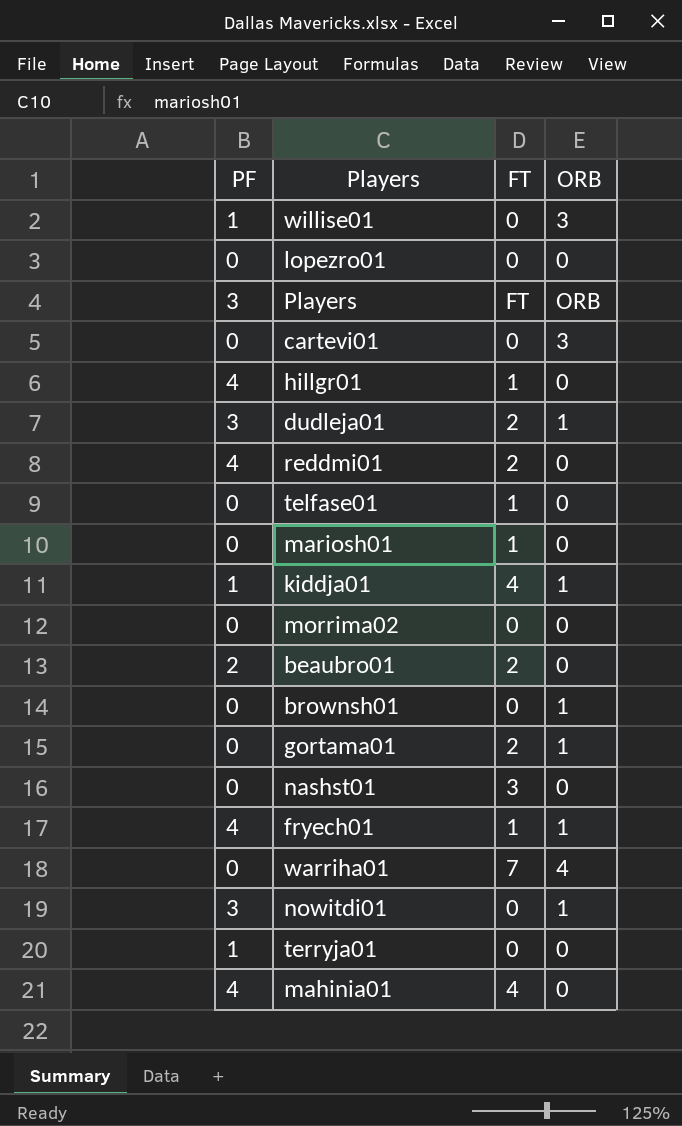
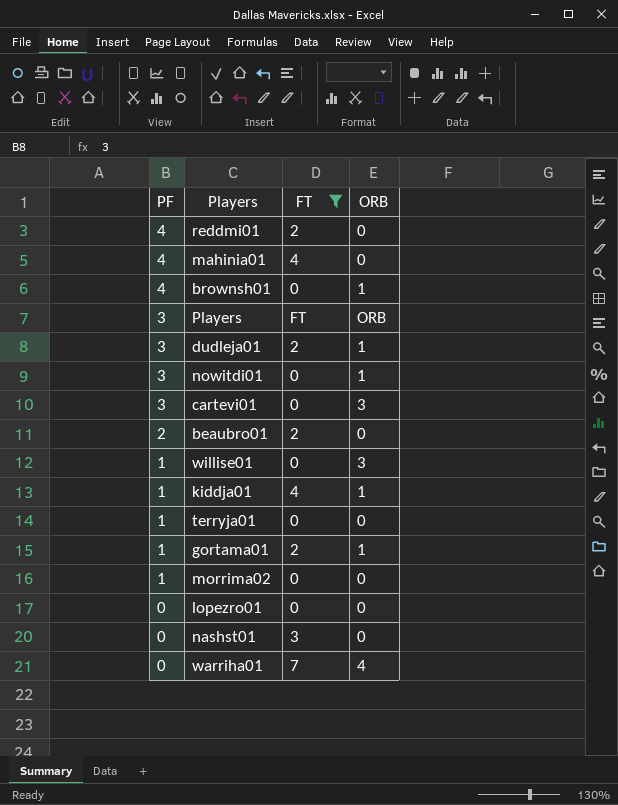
filter: none -> FT != 1
row order: none -> PF descending
brownsh01 | PF: 0 -> 4
cartevi01 | PF: 0 -> 3
gortama01 | PF: 0 -> 1
morrima02 | PF: 0 -> 1

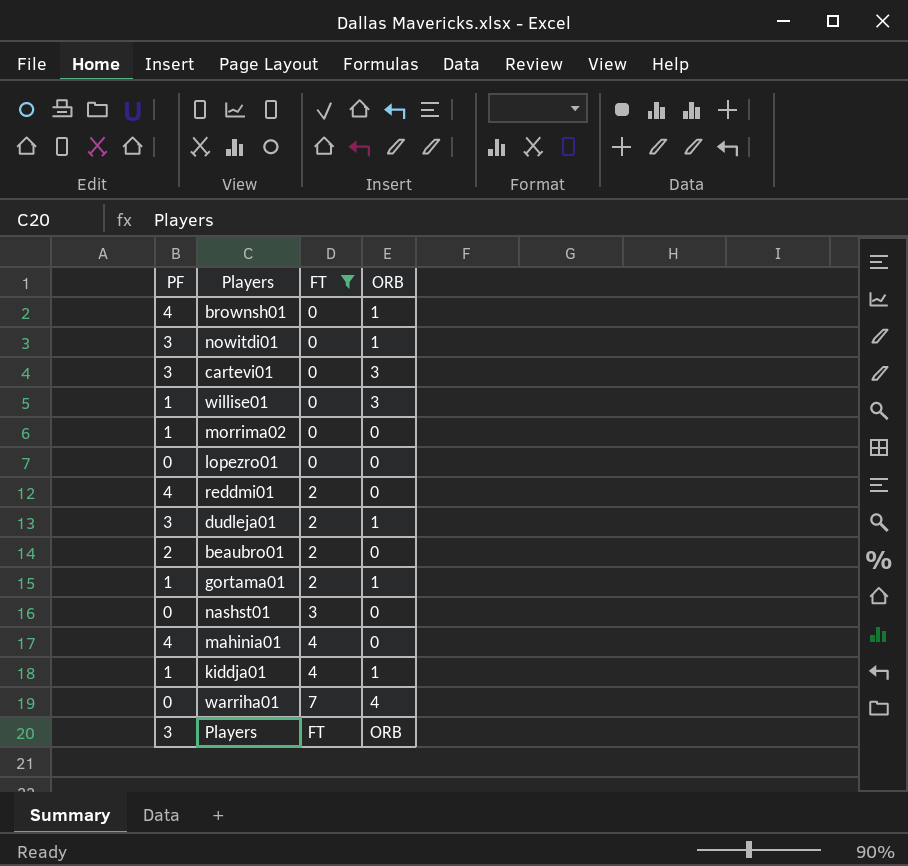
row order: PF descending -> FT ascending
row terryja01: 1 | 0 | 0 -> none

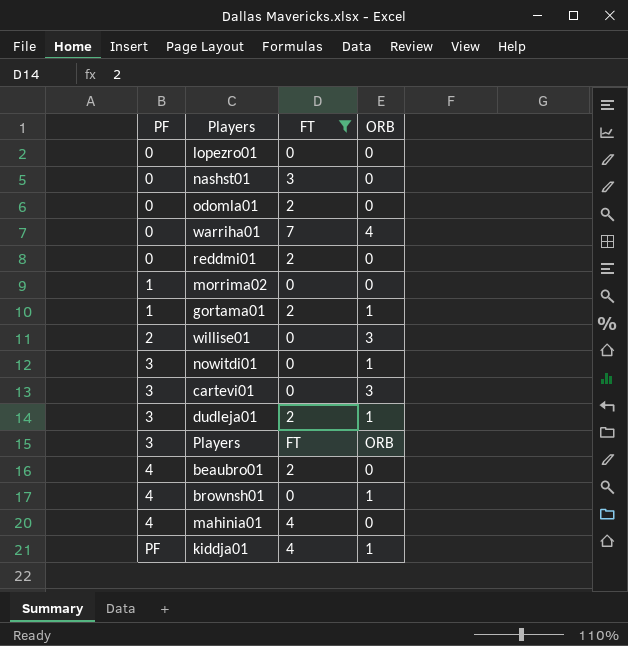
row order: FT ascending -> PF ascending
row odomla01: none -> 0 | 2 | 0
reddmi01 | PF: 4 -> 0
willise01 | PF: 1 -> 2
beaubro01 | PF: 2 -> 4
kiddja01 | PF: 1 -> PF

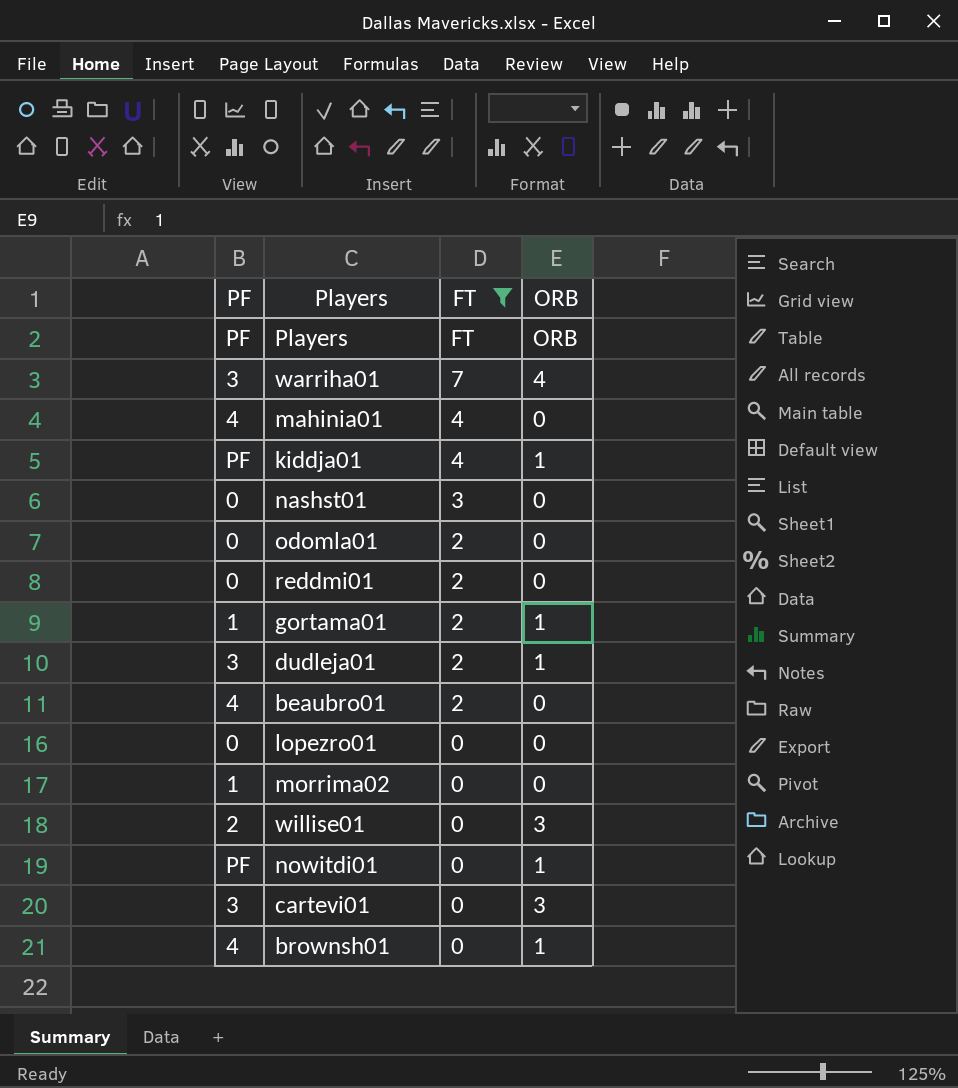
row order: PF ascending -> FT descending
Players | PF: 3 -> PF
warriha01 | PF: 0 -> 3
nowitdi01 | PF: 3 -> PF

